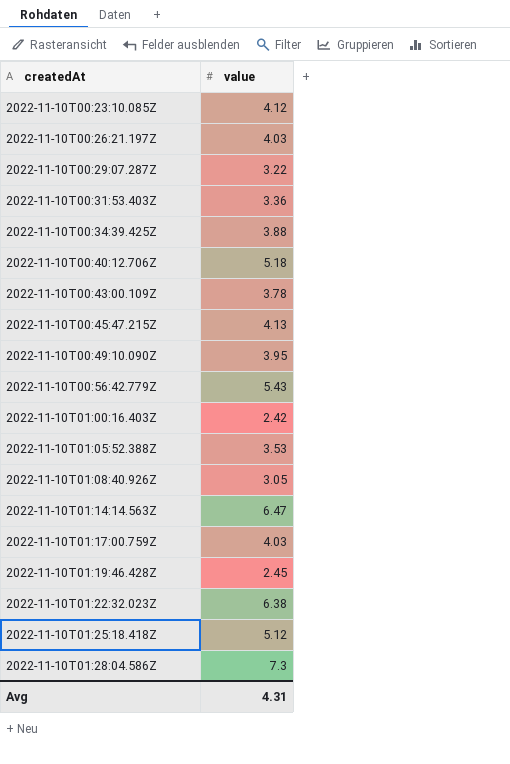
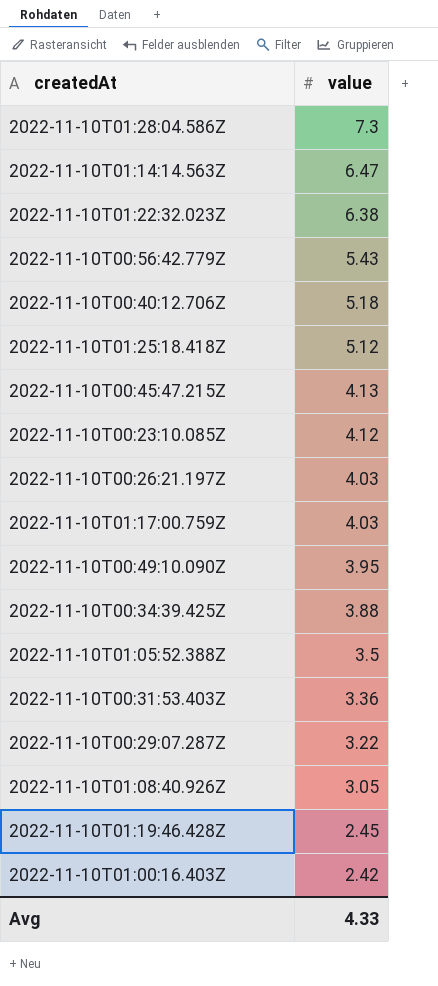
row order: createdAt ascending -> value descending
row 2022-11-10T00:43:00.109Z: 3.78 -> none
2022-11-10T01:05:52.388Z | value: 3.53 -> 3.5
Avg | value: 4.31 -> 4.33

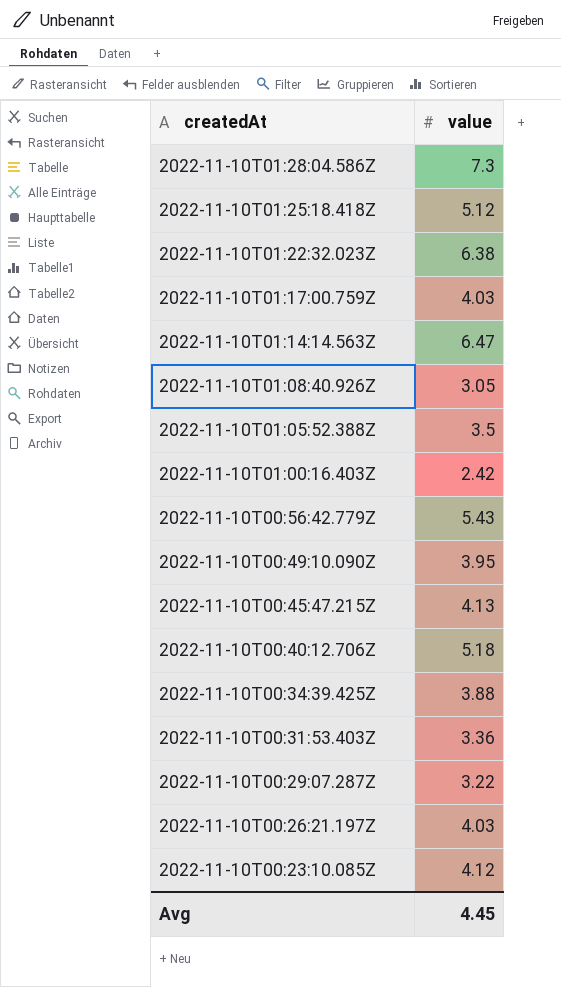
row order: value descending -> createdAt descending
row 2022-11-10T01:19:46.428Z: 2.45 -> none
Avg | value: 4.33 -> 4.45

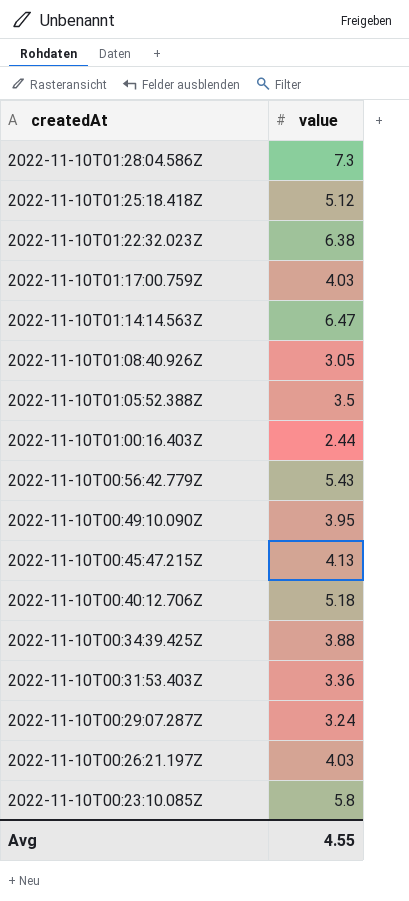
2022-11-10T01:00:16.403Z | value: 2.42 -> 2.44
2022-11-10T00:29:07.287Z | value: 3.22 -> 3.24
2022-11-10T00:23:10.085Z | value: 4.12 -> 5.8
Avg | value: 4.45 -> 4.55

